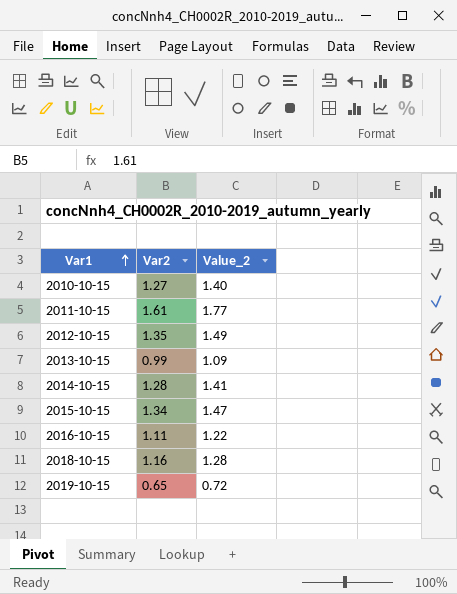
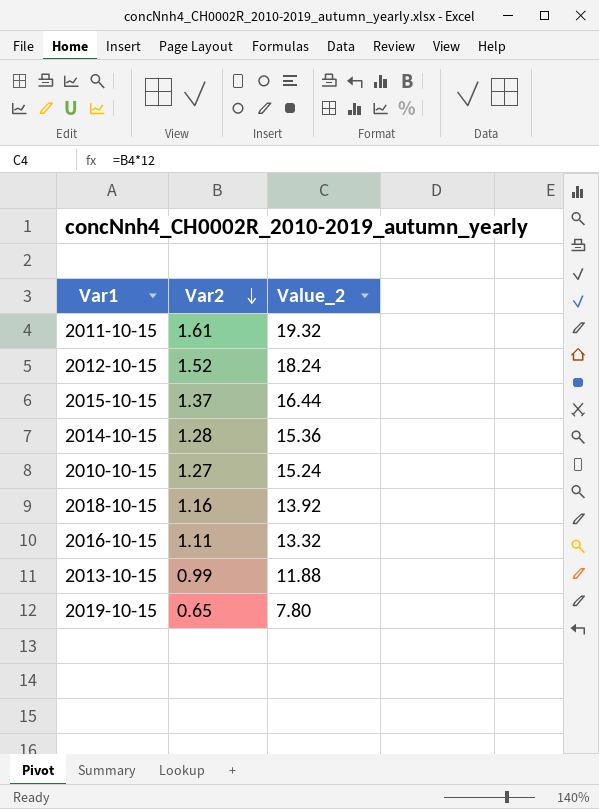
row order: Var1 ascending -> Var2 descending
column Value_2 | formula: [Var2] * 1.1 -> [Var2] * 12
2012-10-15 | Var2: 1.35 -> 1.52
2015-10-15 | Var2: 1.34 -> 1.37

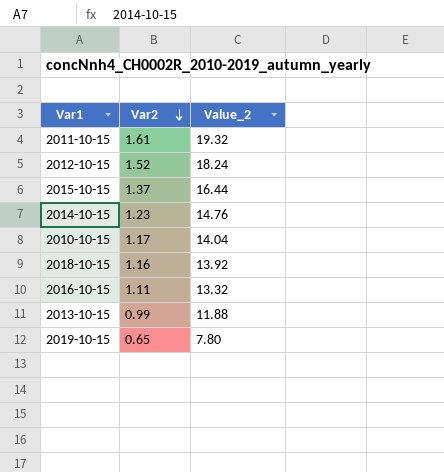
2014-10-15 | Var2: 1.28 -> 1.23
2014-10-15 | Value_2: 15.36 -> 14.76
2010-10-15 | Var2: 1.27 -> 1.17
2010-10-15 | Value_2: 15.24 -> 14.04

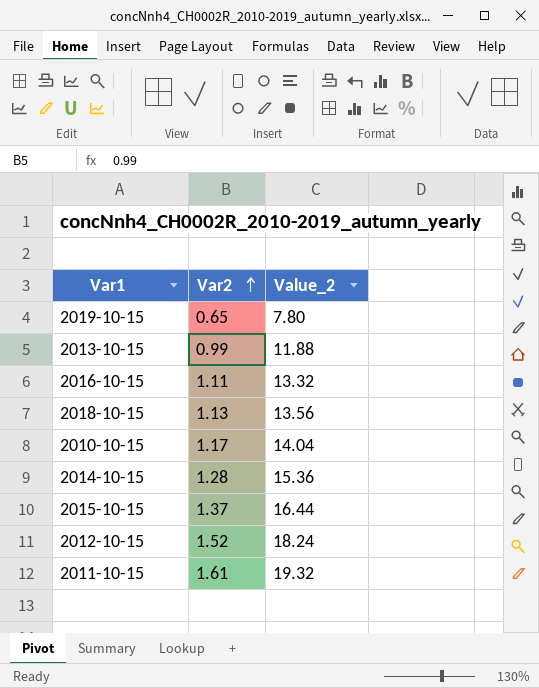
row order: Var2 descending -> Var2 ascending
2018-10-15 | Var2: 1.16 -> 1.13
2018-10-15 | Value_2: 13.92 -> 13.56
2014-10-15 | Var2: 1.23 -> 1.28
2014-10-15 | Value_2: 14.76 -> 15.36

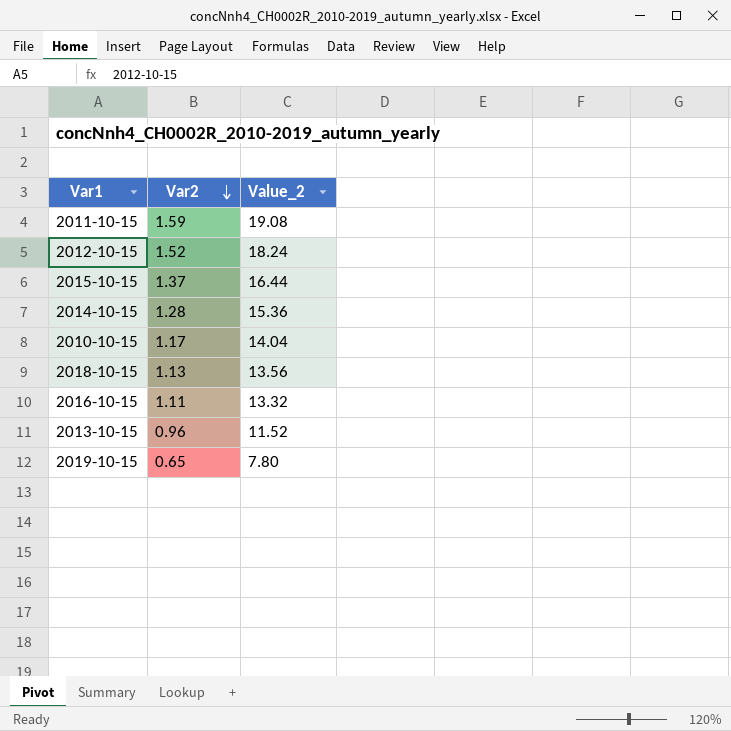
row order: Var2 ascending -> Var2 descending
2011-10-15 | Var2: 1.61 -> 1.59
2011-10-15 | Value_2: 19.32 -> 19.08
2013-10-15 | Var2: 0.99 -> 0.96
2013-10-15 | Value_2: 11.88 -> 11.52

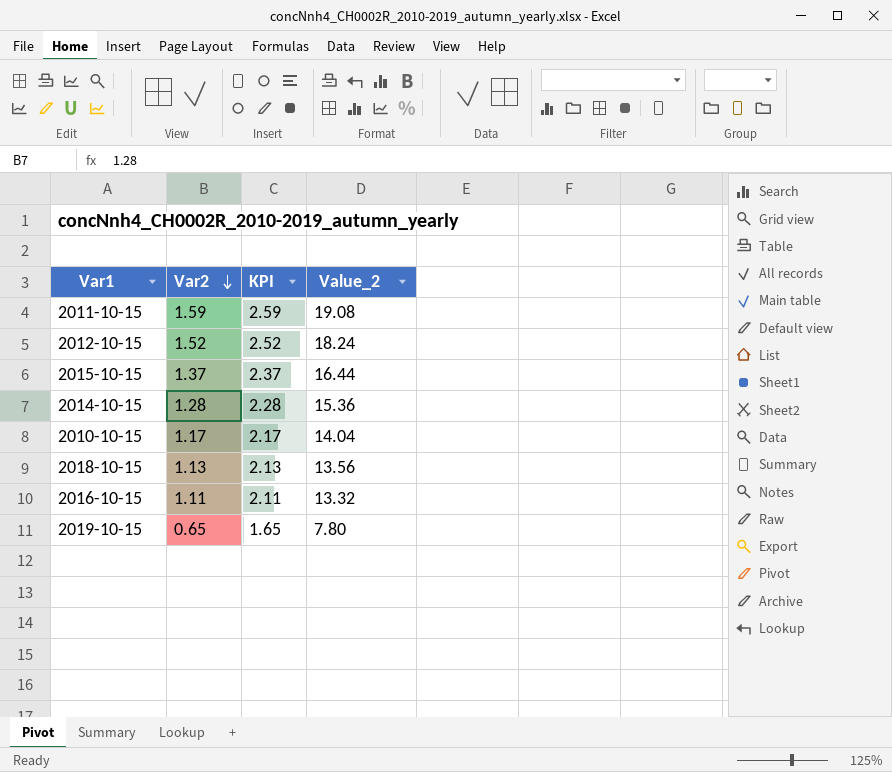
column KPI | formula: none -> [Var2] + 1
row 2013-10-15: 0.96 | 11.52 -> none

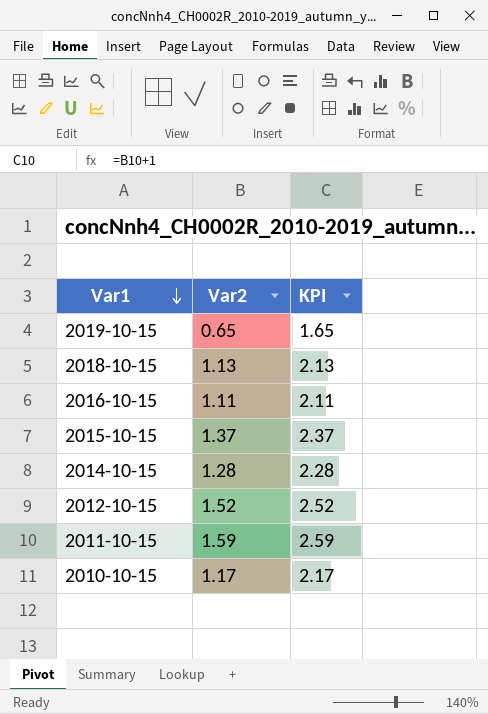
row order: Var2 descending -> Var1 descending
column Value_2 | formula: [Var2] * 12 -> none

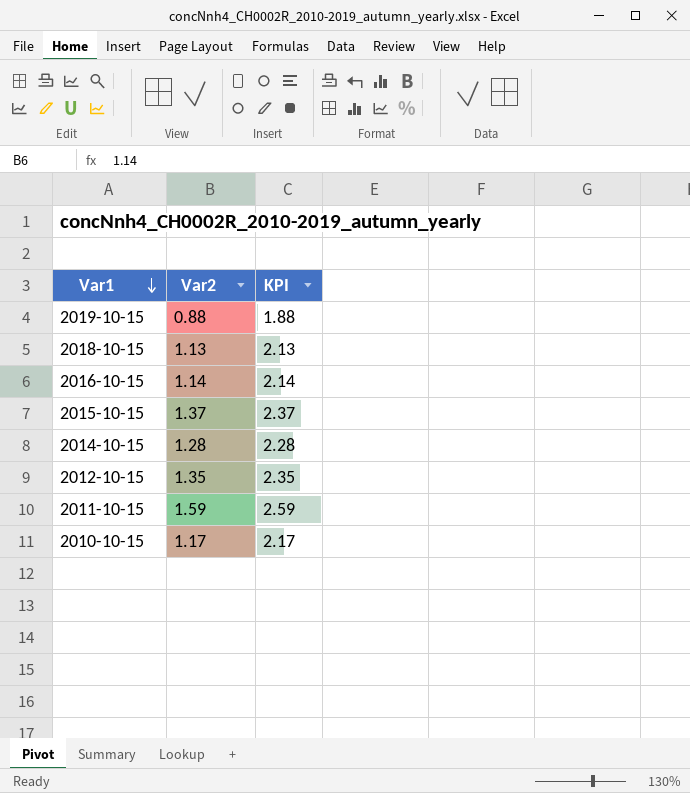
2019-10-15 | Var2: 0.65 -> 0.88
2019-10-15 | KPI: 1.65 -> 1.88
2016-10-15 | Var2: 1.11 -> 1.14
2016-10-15 | KPI: 2.11 -> 2.14
2012-10-15 | Var2: 1.52 -> 1.35
2012-10-15 | KPI: 2.52 -> 2.35

